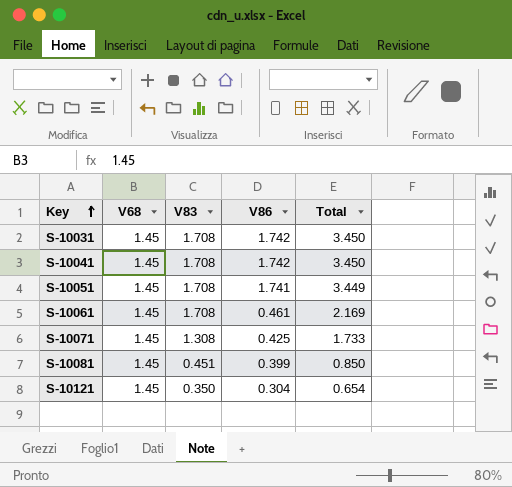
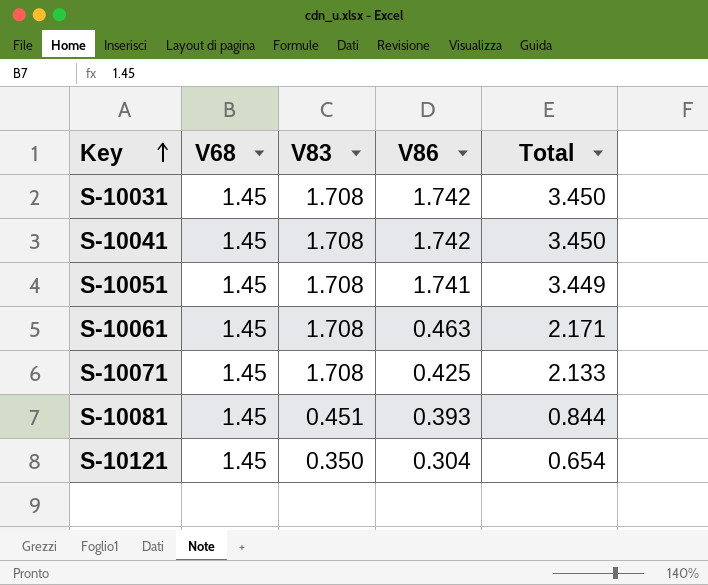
S-10061 | V86: 0.461 -> 0.463
S-10061 | Total: 2.169 -> 2.171
S-10071 | V83: 1.308 -> 1.708
S-10071 | Total: 1.733 -> 2.133
S-10081 | V86: 0.399 -> 0.393
S-10081 | Total: 0.850 -> 0.844

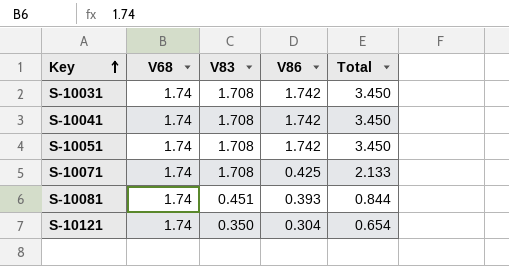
row S-10061: 1.45 | 1.708 | 0.463 | 2.171 -> none
S-10031 | V68: 1.45 -> 1.74
S-10041 | V68: 1.45 -> 1.74
S-10051 | V68: 1.45 -> 1.74
S-10051 | V86: 1.741 -> 1.742
S-10051 | Total: 3.449 -> 3.450
S-10071 | V68: 1.45 -> 1.74
S-10081 | V68: 1.45 -> 1.74
S-10121 | V68: 1.45 -> 1.74

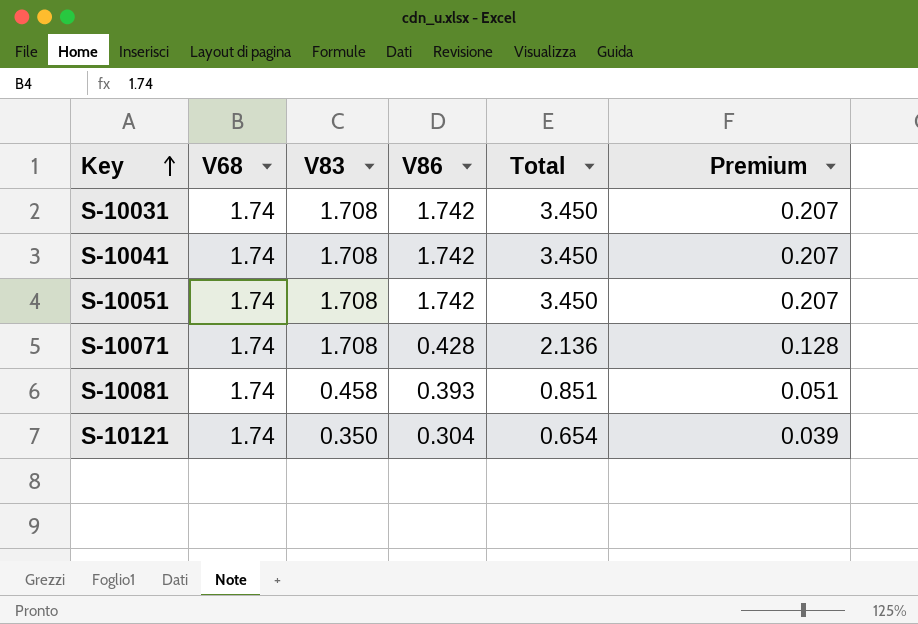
column Premium | formula: none -> [Total] * 0.06
S-10071 | V86: 0.425 -> 0.428
S-10071 | Total: 2.133 -> 2.136
S-10081 | V83: 0.451 -> 0.458
S-10081 | Total: 0.844 -> 0.851

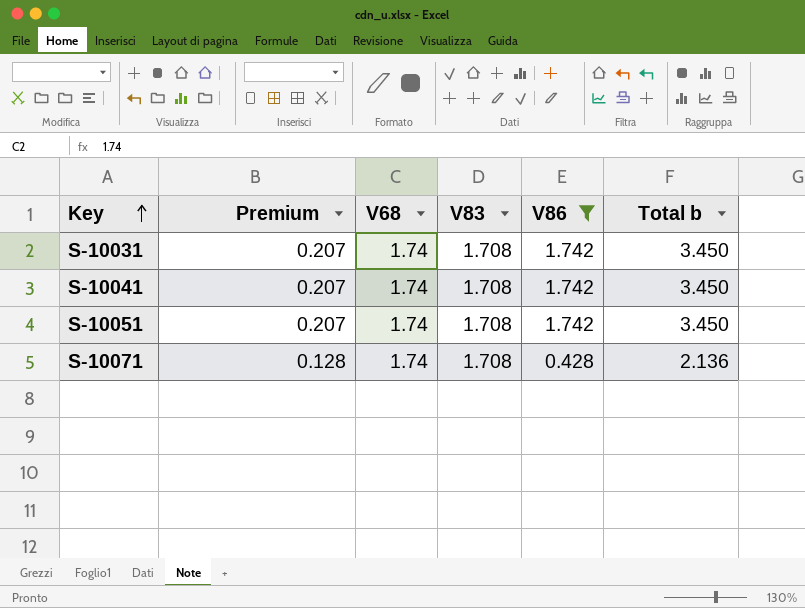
filter: none -> V86 >= 0.428
column Premium | position: 6 -> 2
column name: Total -> Total b

